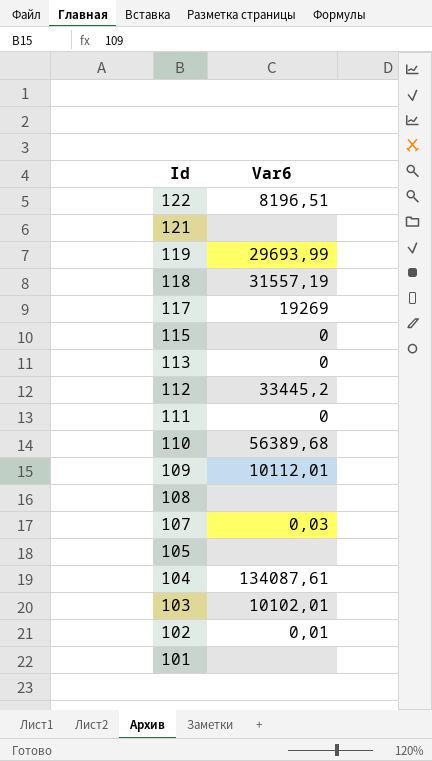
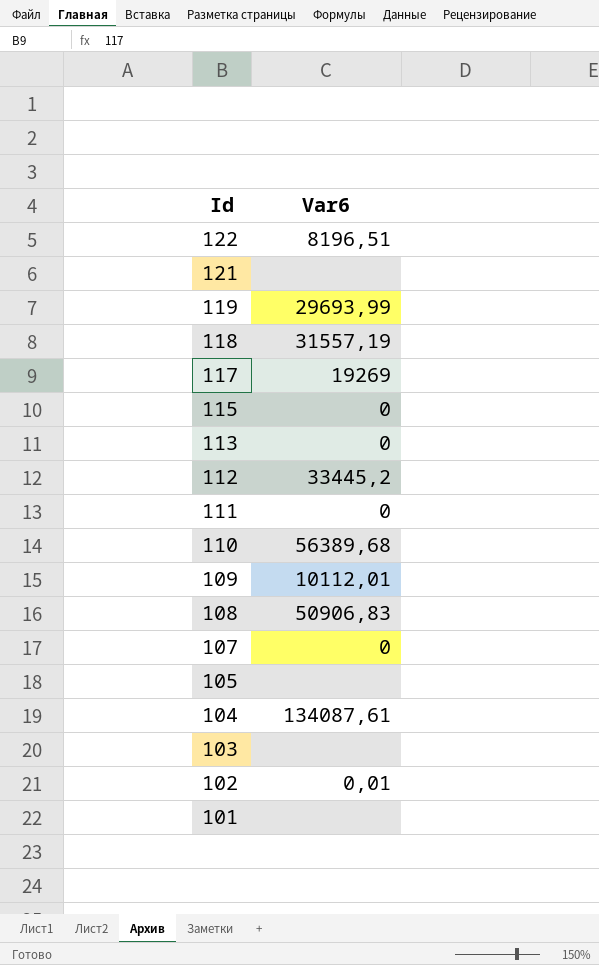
108 | Var6: none -> 50906,83
107 | Var6: 0,03 -> 0
103 | Var6: 10102,01 -> none

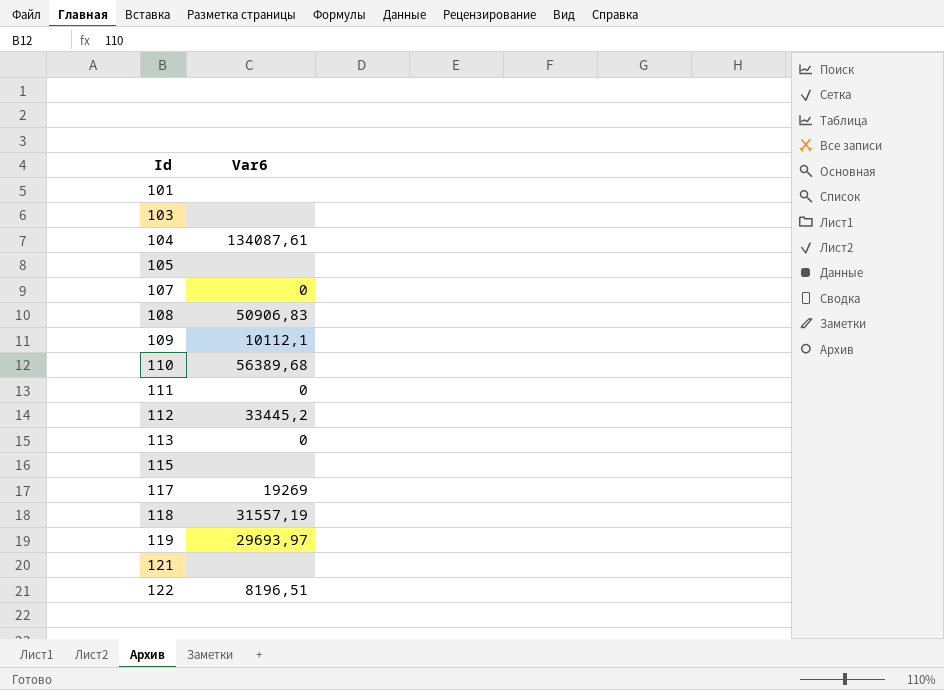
row order: Id descending -> Id ascending
row 102: 0,01 -> none
109 | Var6: 10112,01 -> 10112,1
115 | Var6: 0 -> none
119 | Var6: 29693,99 -> 29693,97

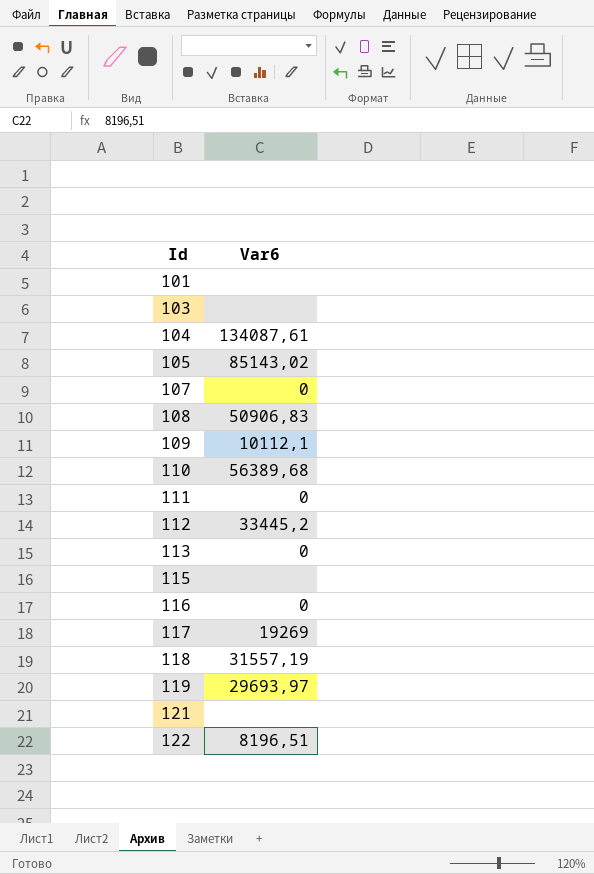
105 | Var6: none -> 85143,02
row 116: none -> 0

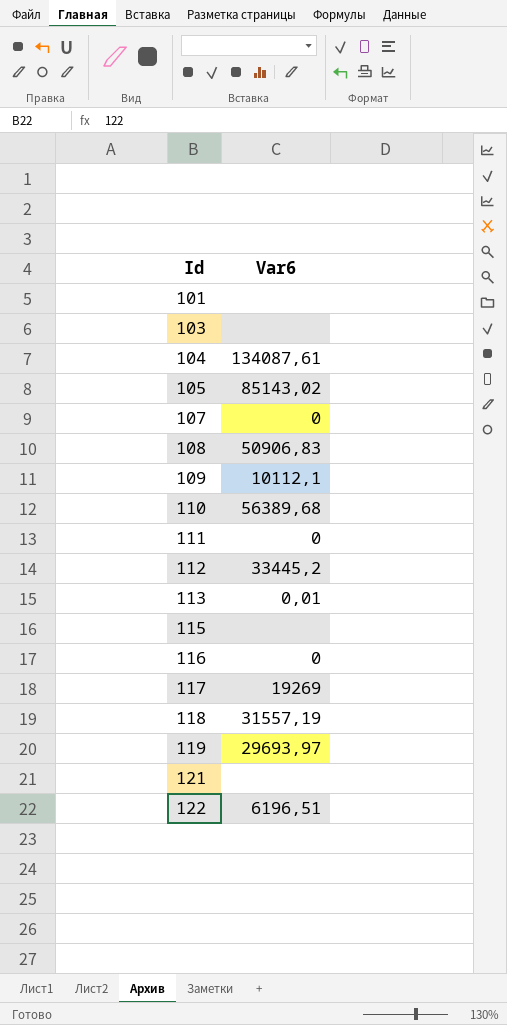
113 | Var6: 0 -> 0,01
122 | Var6: 8196,51 -> 6196,51

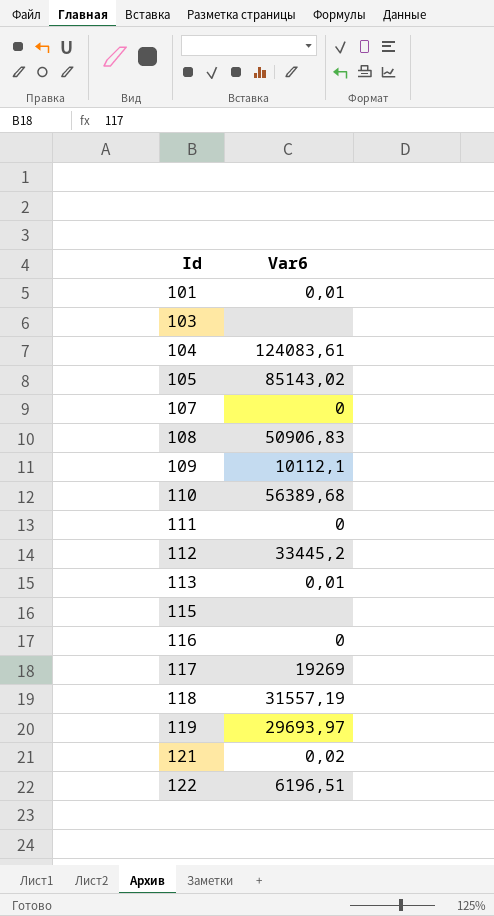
101 | Var6: none -> 0,01
104 | Var6: 134087,61 -> 124083,61
121 | Var6: none -> 0,02

